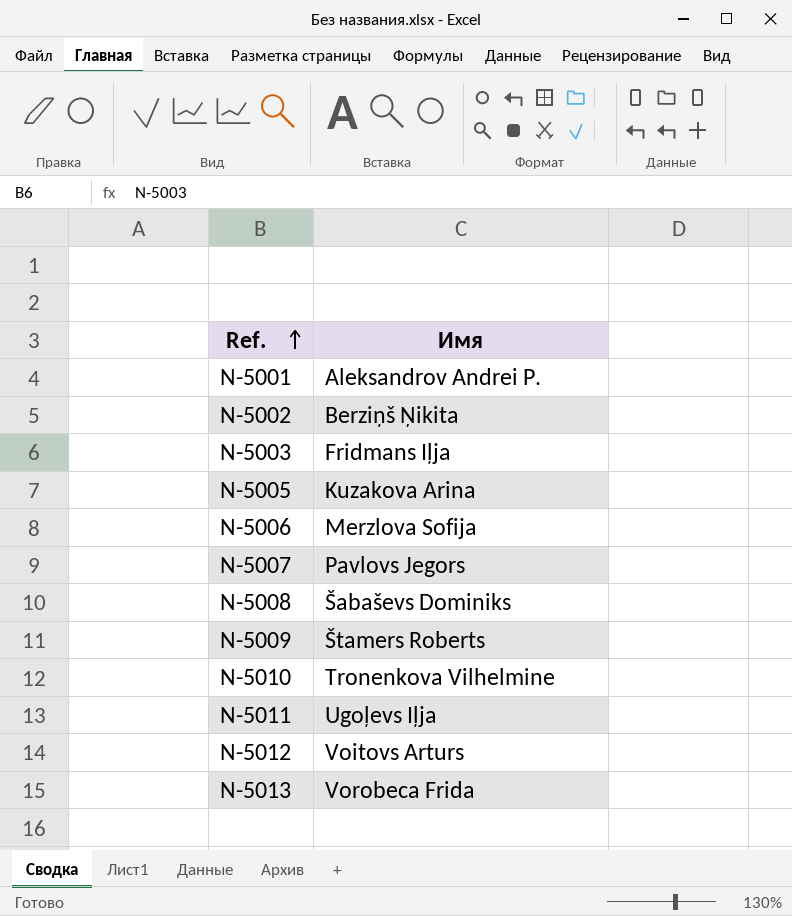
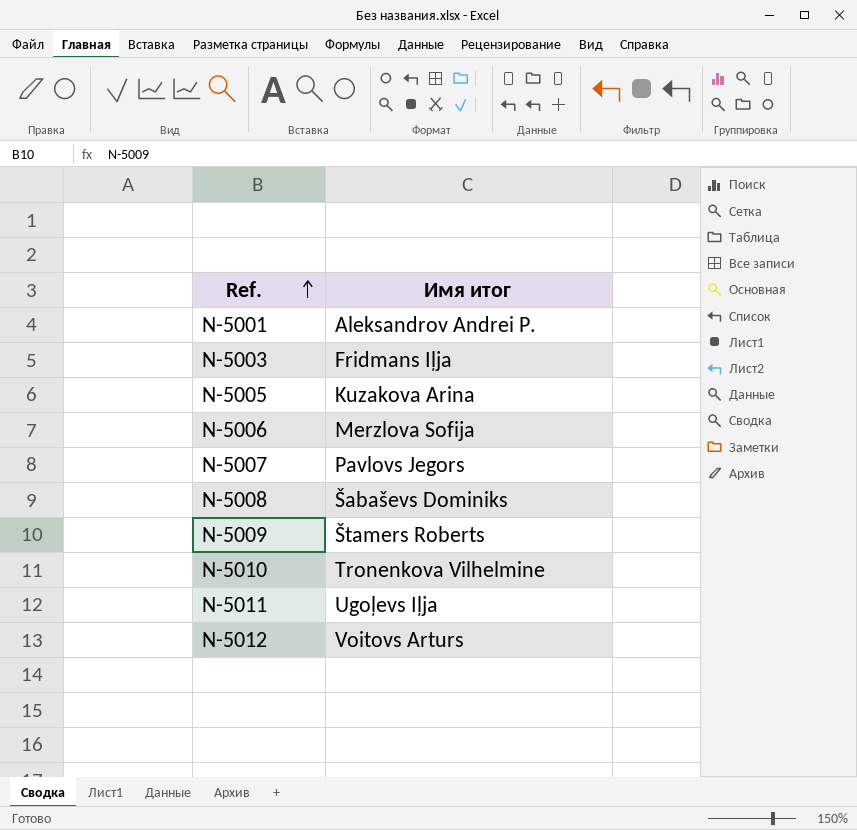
column name: Имя -> Имя итог
row N-5002: Berziņš Ņikita -> none
row N-5013: Vorobeca Frida -> none

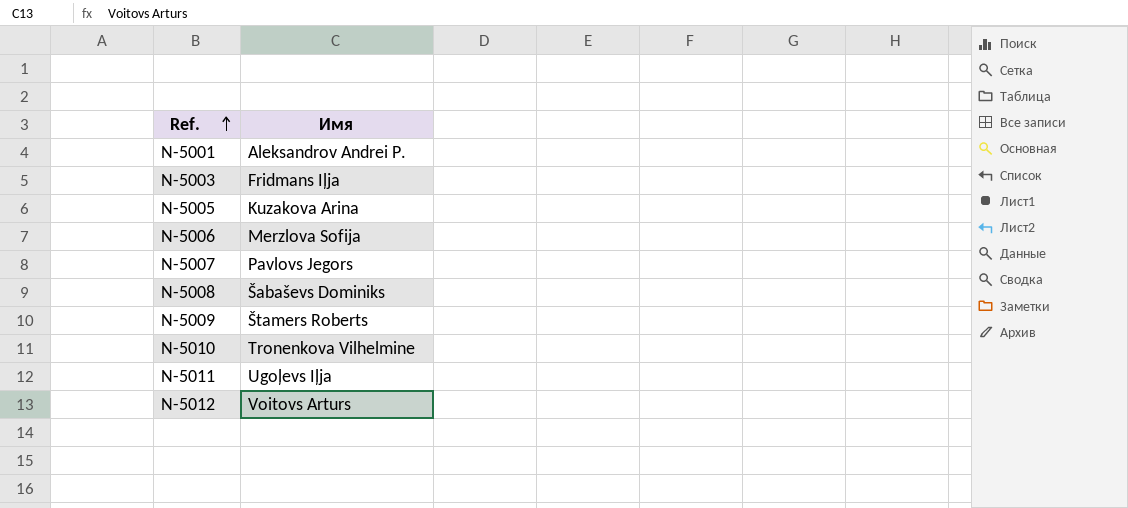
column name: Имя итог -> Имя

